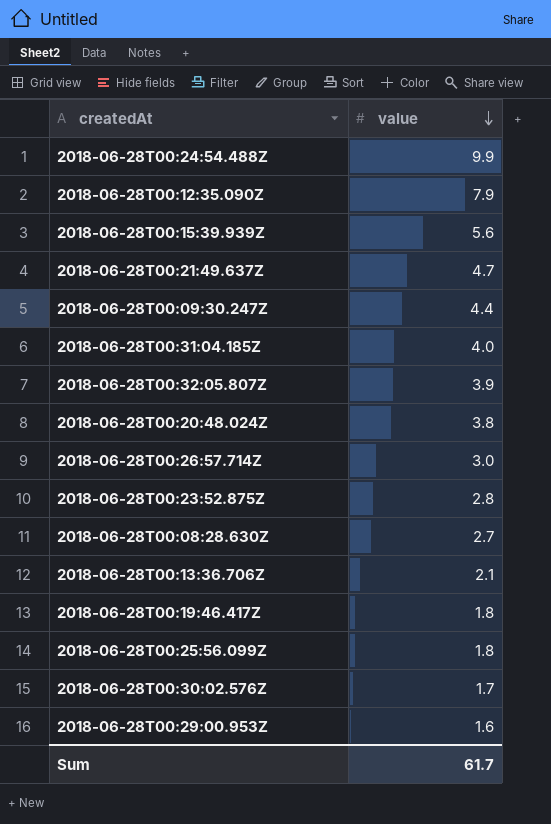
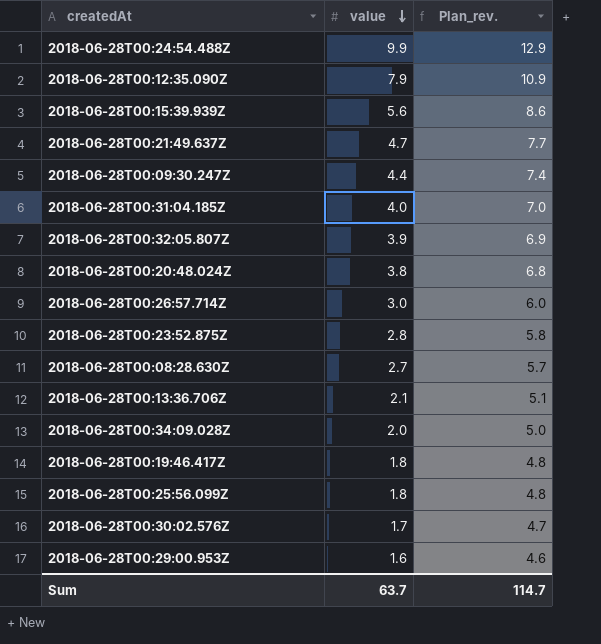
column Plan_rev. | formula: none -> [value] + 3
row 2018-06-28T00:34:09.028Z: none -> 2.0 | 5.0
Sum | value: 61.7 -> 63.7

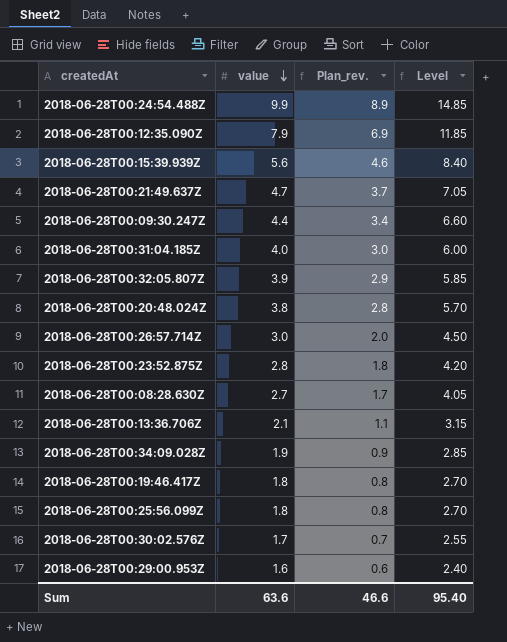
column Plan_rev. | formula: [value] + 3 -> [value] - 1
column Level | formula: none -> [value] * 1.5
2018-06-28T00:34:09.028Z | value: 2.0 -> 1.9
Sum | value: 63.7 -> 63.6
Sum | Plan_rev.: 114.7 -> 46.6

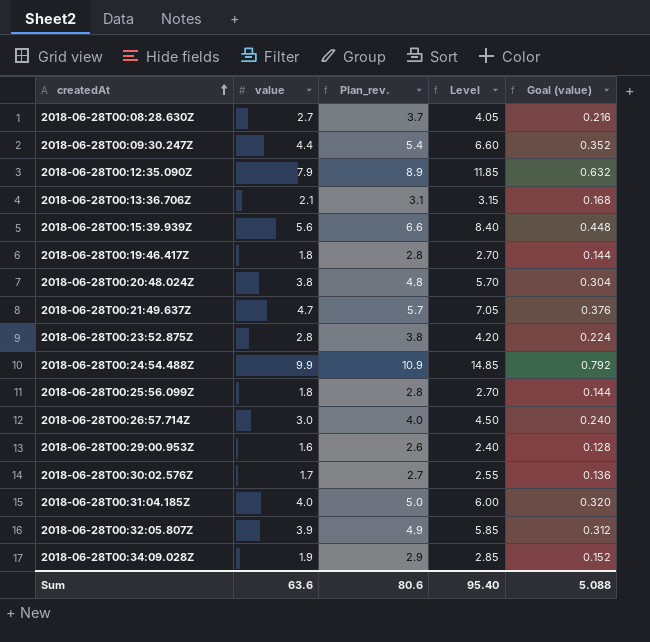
row order: value descending -> createdAt ascending
column Plan_rev. | formula: [value] - 1 -> [value] + 1
column Goal (value) | formula: none -> [value] * 0.08
Sum | Plan_rev.: 46.6 -> 80.6

